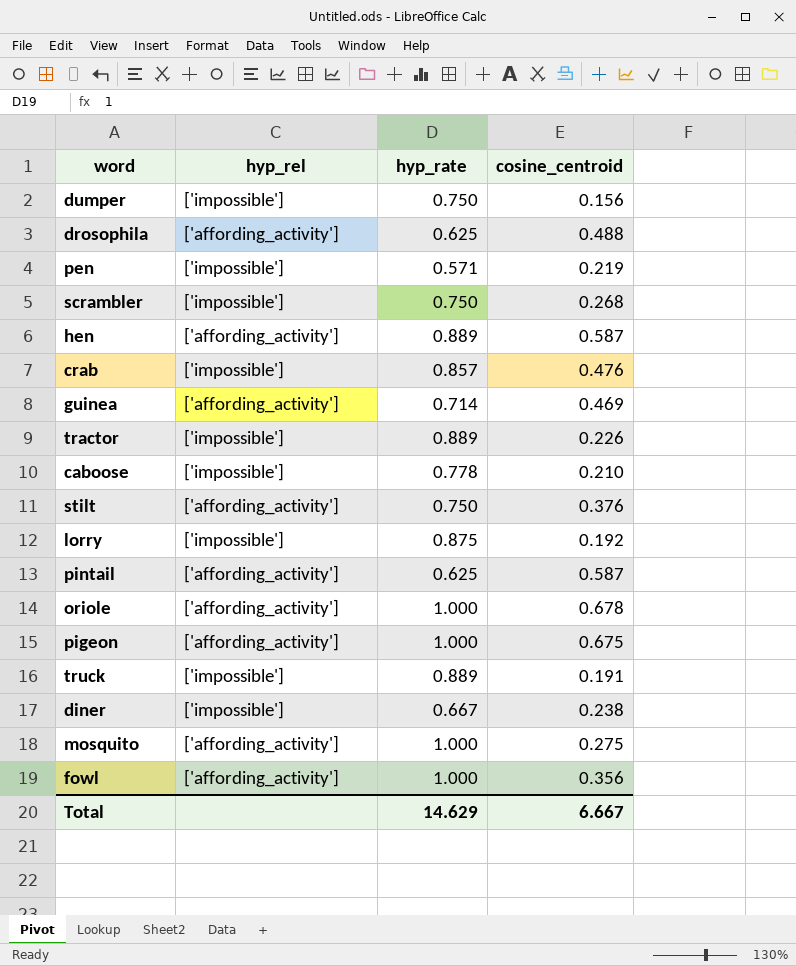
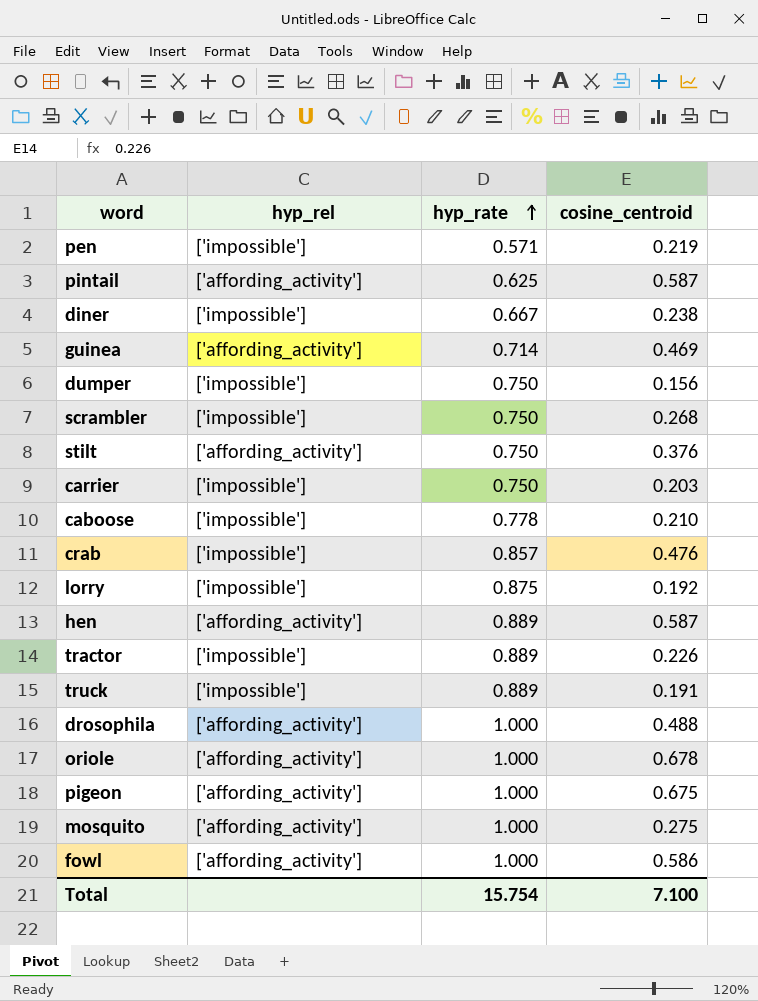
row order: none -> hyp_rate ascending
row carrier: none -> ['impossible'] | 0.750 | 0.203
drosophila | hyp_rate: 0.625 -> 1.000
fowl | cosine_centroid: 0.356 -> 0.586
Total | hyp_rate: 14.629 -> 15.754
Total | cosine_centroid: 6.667 -> 7.100

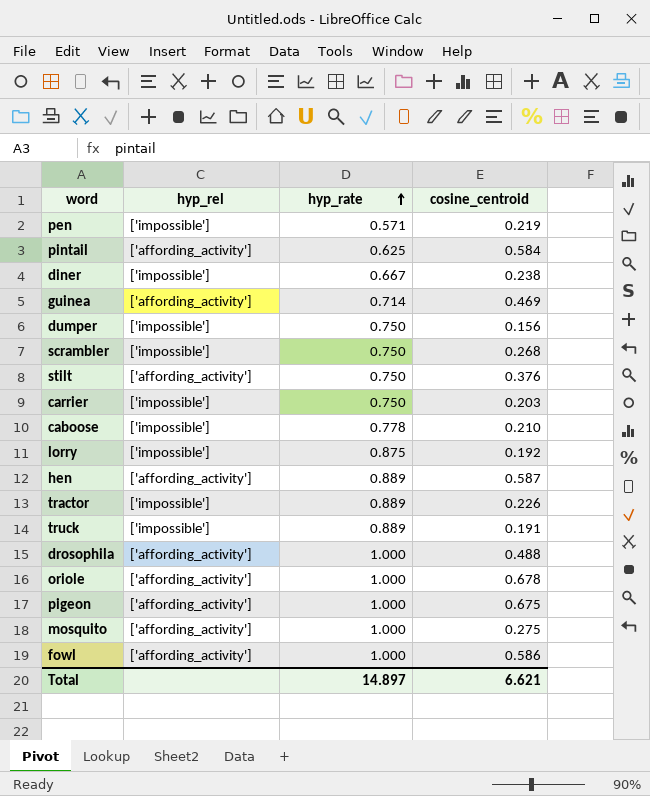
row crab: ['impossible'] | 0.857 | 0.476 -> none
pintail | cosine_centroid: 0.587 -> 0.584
Total | hyp_rate: 15.754 -> 14.897
Total | cosine_centroid: 7.100 -> 6.621

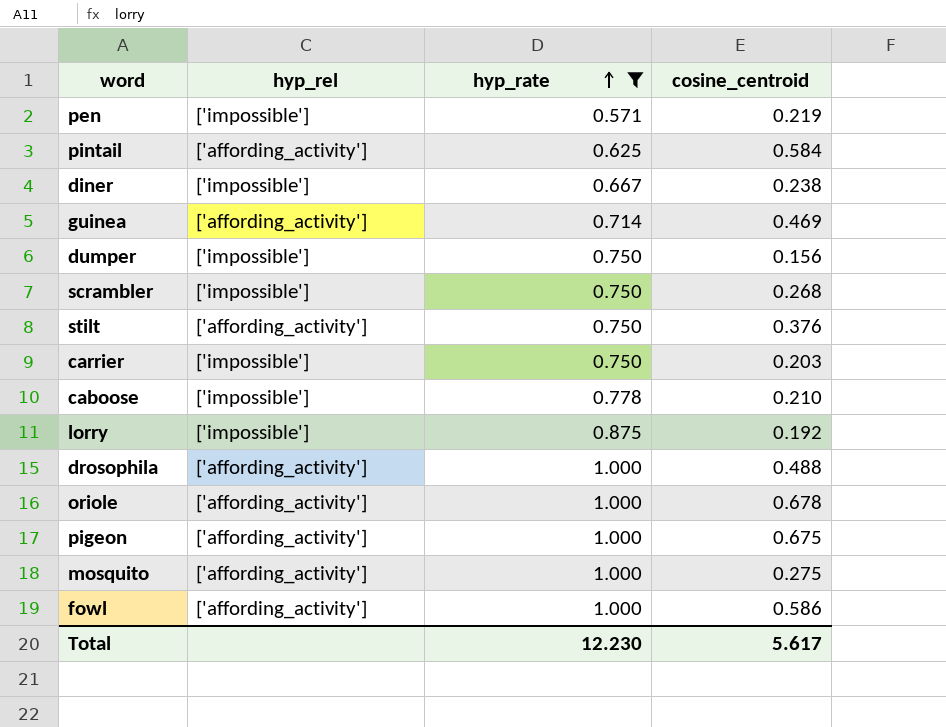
filter: none -> hyp_rate != 0.889
Total | hyp_rate: 14.897 -> 12.230
Total | cosine_centroid: 6.621 -> 5.617

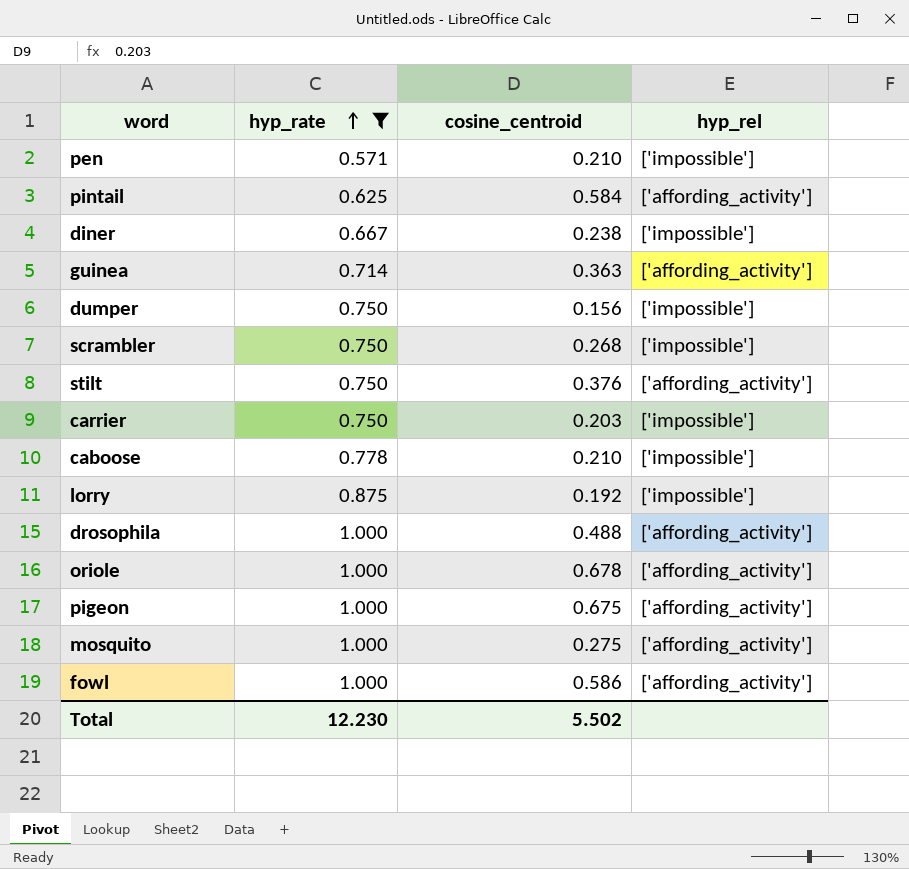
column hyp_rel | position: 2 -> 4
pen | cosine_centroid: 0.219 -> 0.210
guinea | cosine_centroid: 0.469 -> 0.363
Total | cosine_centroid: 5.617 -> 5.502

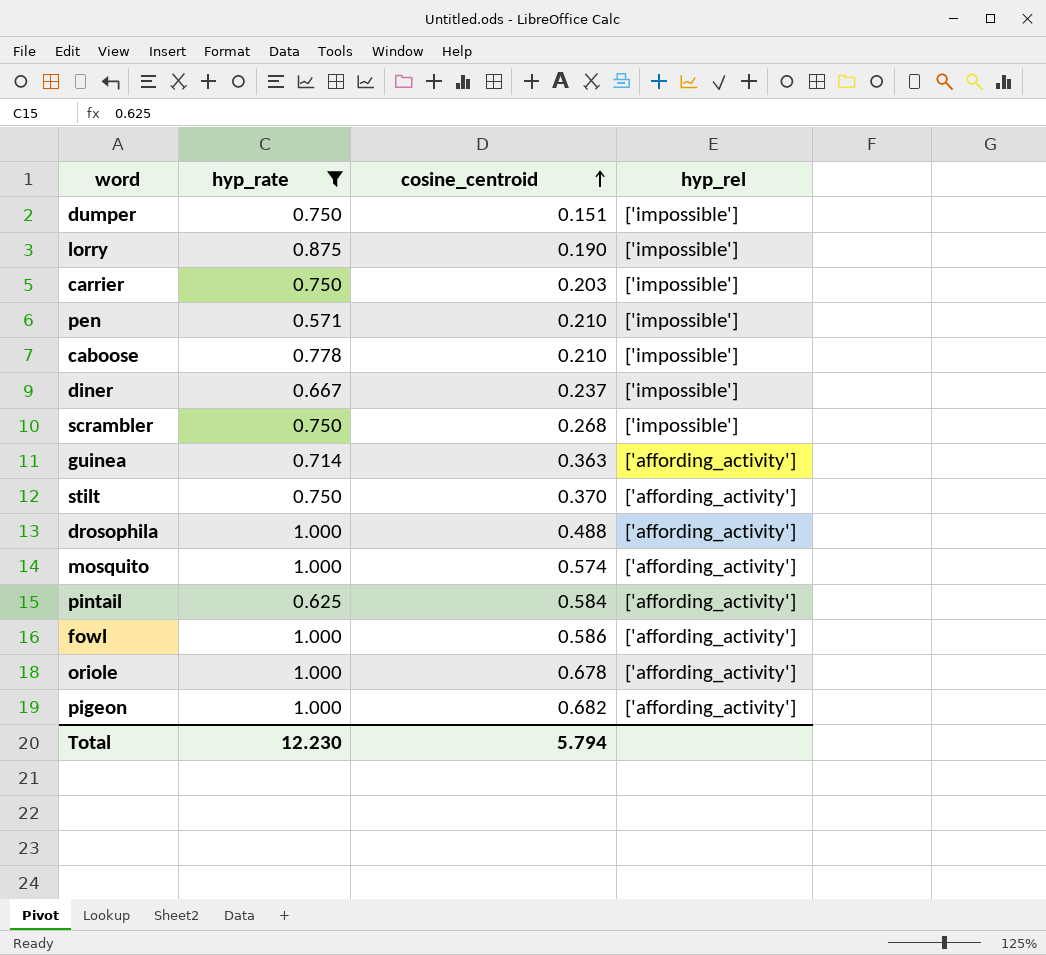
row order: hyp_rate ascending -> cosine_centroid ascending
dumper | cosine_centroid: 0.156 -> 0.151
lorry | cosine_centroid: 0.192 -> 0.190
diner | cosine_centroid: 0.238 -> 0.237
stilt | cosine_centroid: 0.376 -> 0.370
mosquito | cosine_centroid: 0.275 -> 0.574
pigeon | cosine_centroid: 0.675 -> 0.682
Total | cosine_centroid: 5.502 -> 5.794

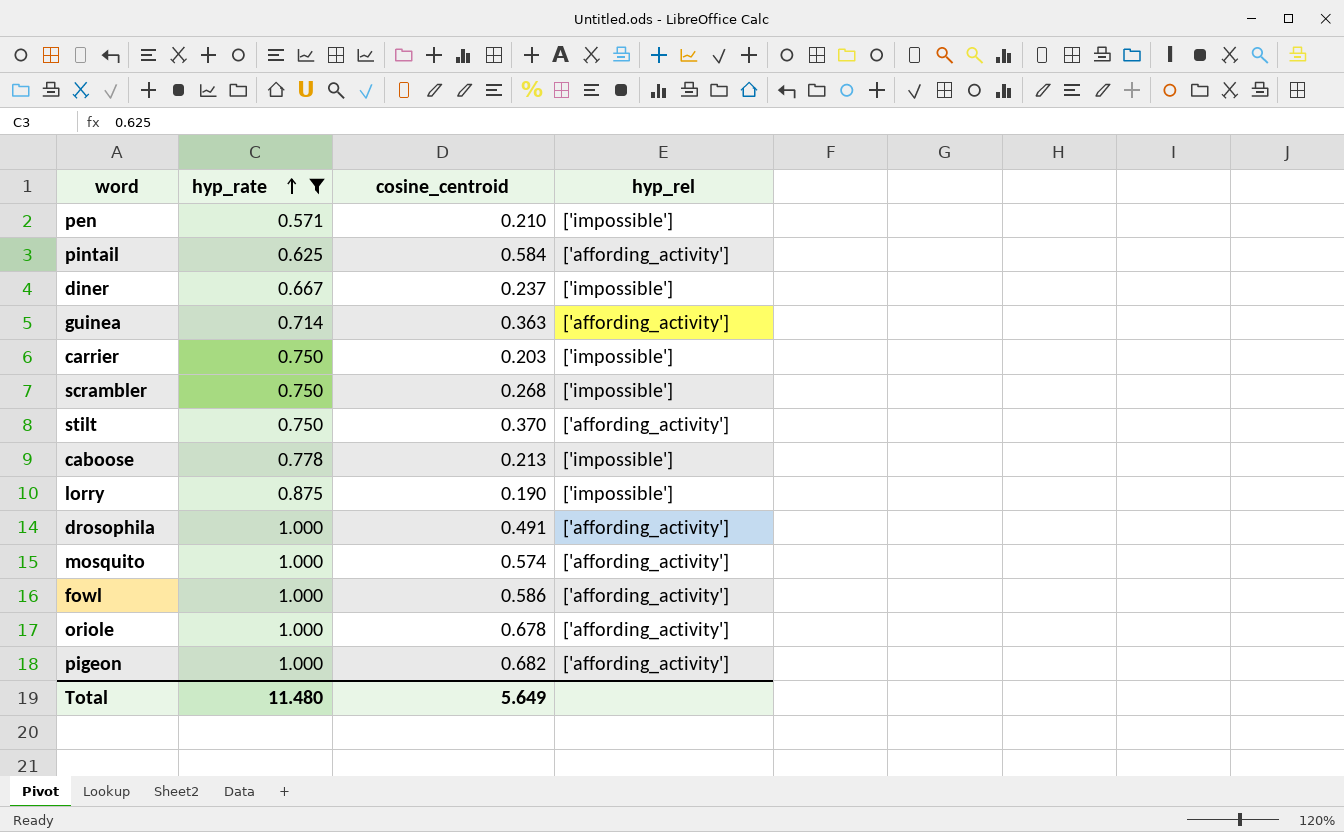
row order: cosine_centroid ascending -> hyp_rate ascending
row dumper: 0.750 | 0.151 | ['impossible'] -> none
caboose | cosine_centroid: 0.210 -> 0.213
drosophila | cosine_centroid: 0.488 -> 0.491
Total | hyp_rate: 12.230 -> 11.480
Total | cosine_centroid: 5.794 -> 5.649

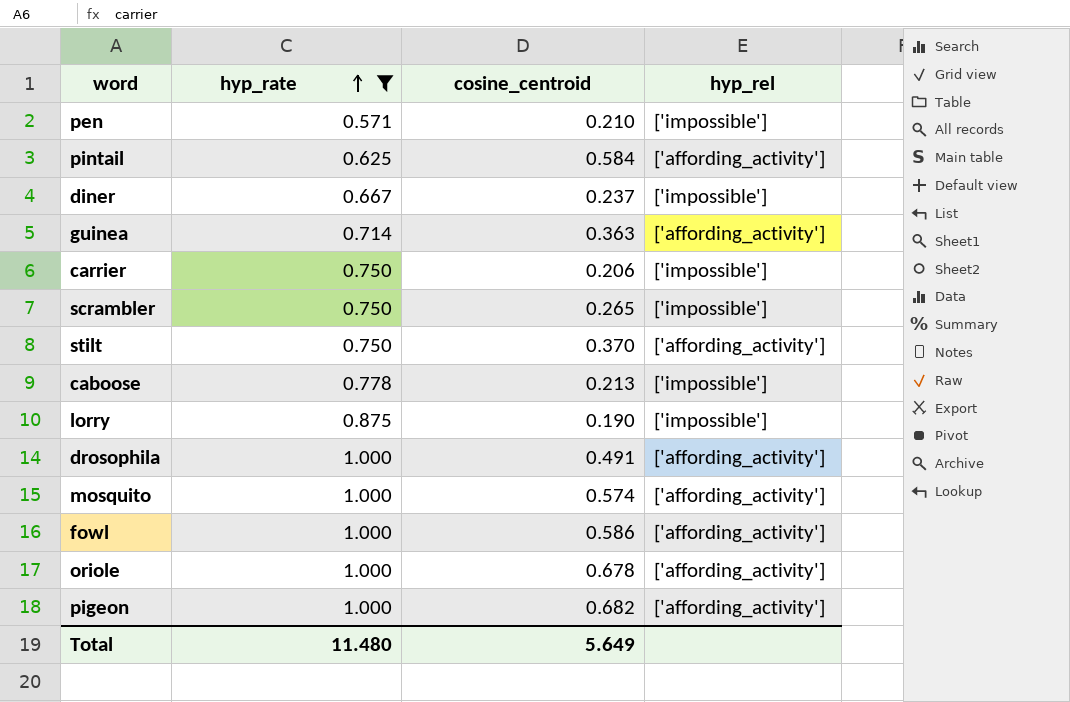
carrier | cosine_centroid: 0.203 -> 0.206
scrambler | cosine_centroid: 0.268 -> 0.265

